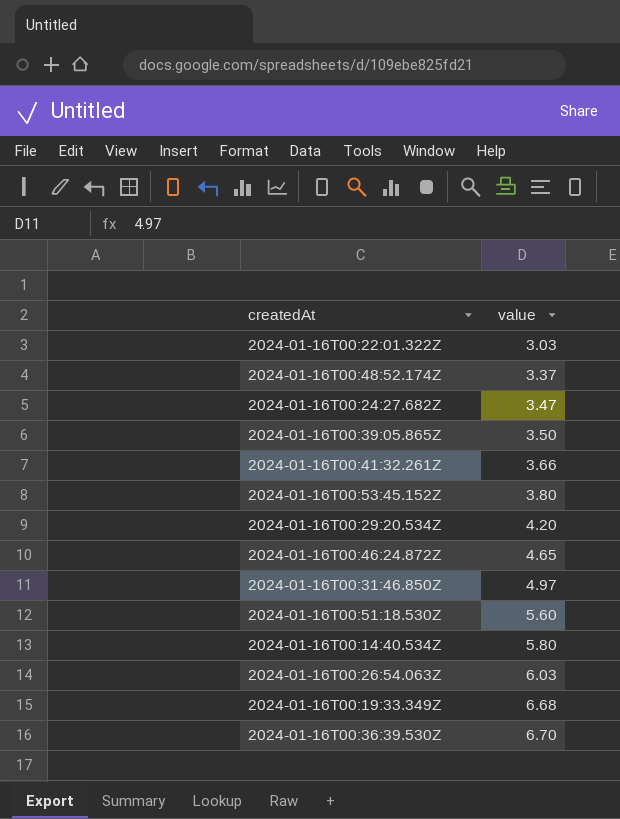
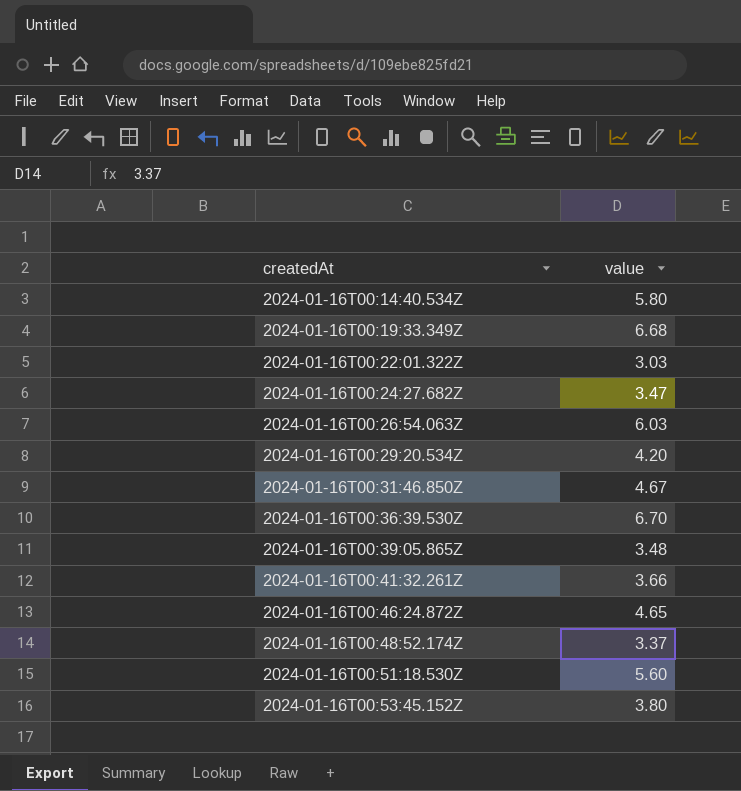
row order: value ascending -> createdAt ascending
2024-01-16T00:31:46.850Z | value: 4.97 -> 4.67
2024-01-16T00:39:05.865Z | value: 3.50 -> 3.48

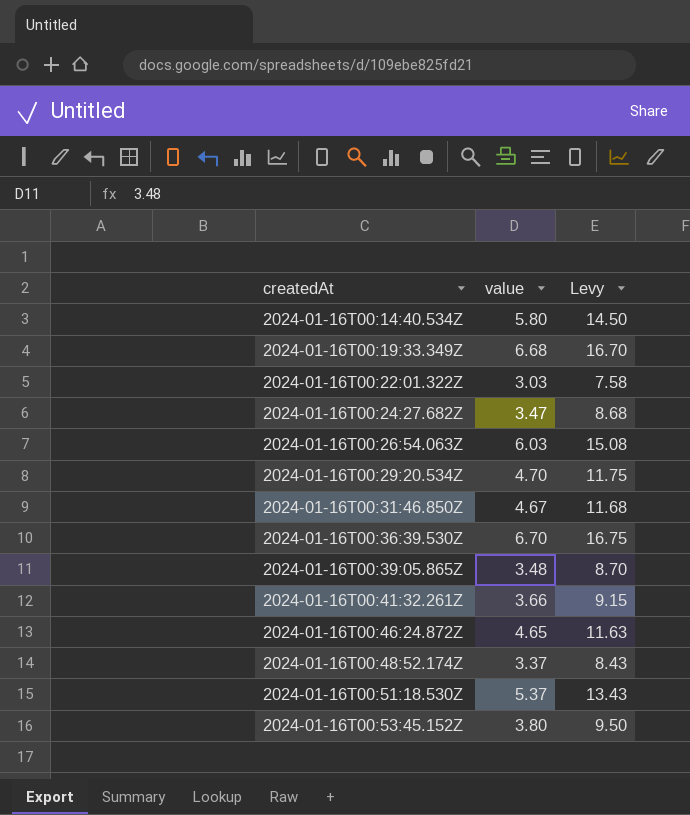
column Levy | formula: none -> [value] * 2.5
2024-01-16T00:29:20.534Z | value: 4.20 -> 4.70
2024-01-16T00:51:18.530Z | value: 5.60 -> 5.37

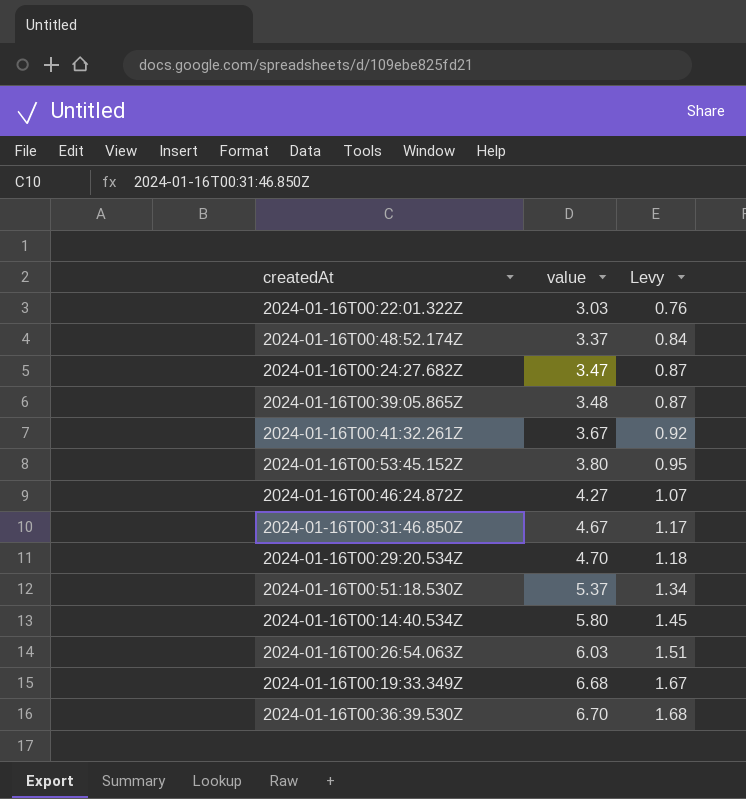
row order: createdAt ascending -> value ascending
column Levy | formula: [value] * 2.5 -> [value] * 0.25
2024-01-16T00:41:32.261Z | value: 3.66 -> 3.67
2024-01-16T00:46:24.872Z | value: 4.65 -> 4.27

